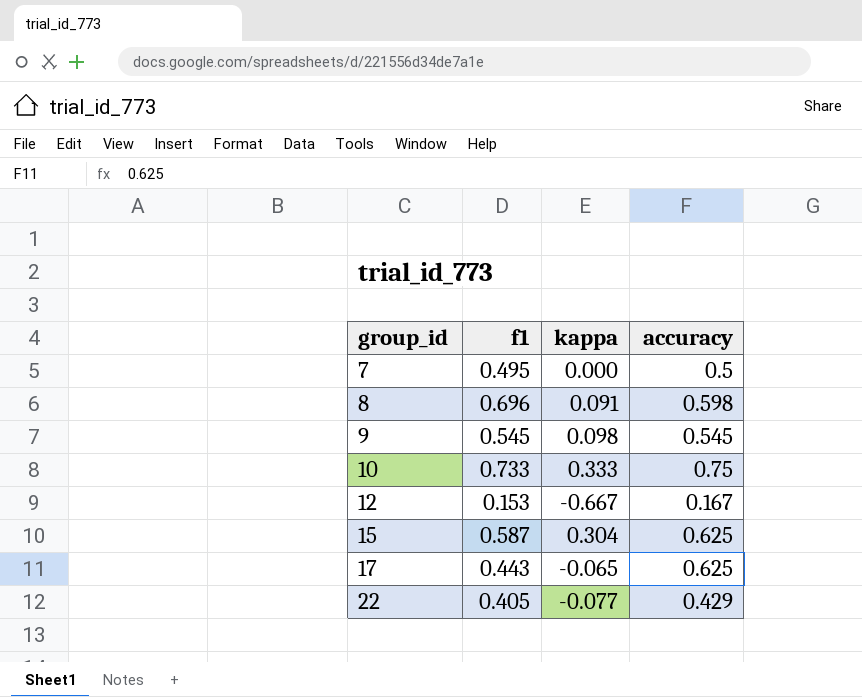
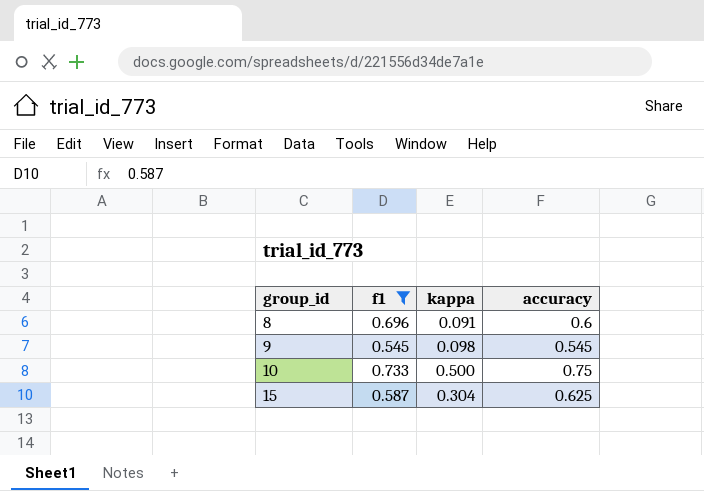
filter: none -> f1 >= 0.545
8 | accuracy: 0.598 -> 0.6
10 | kappa: 0.333 -> 0.500

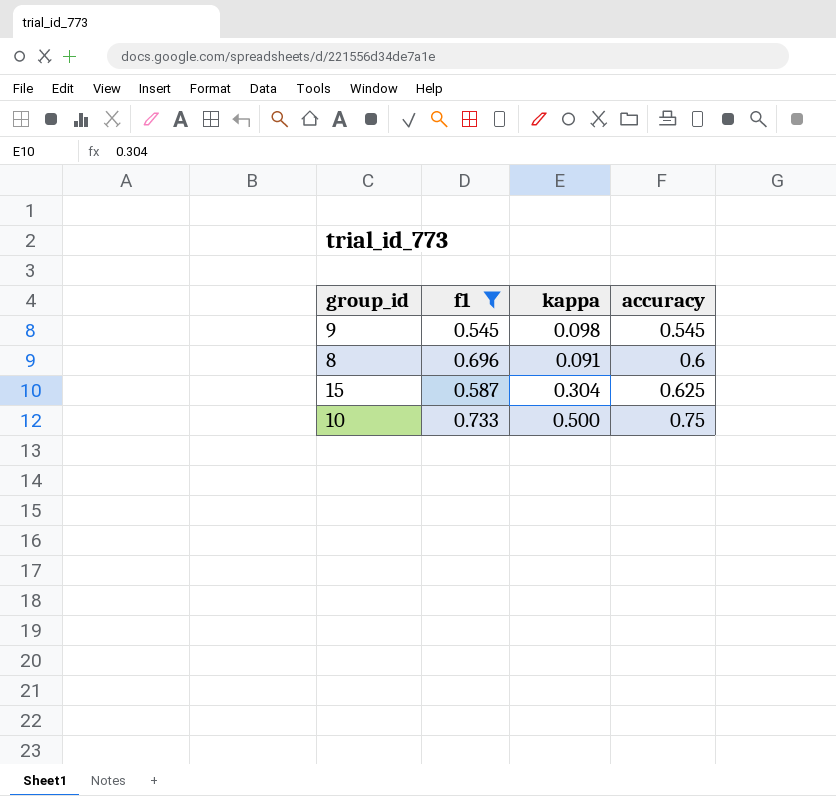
row order: group_id ascending -> accuracy ascending

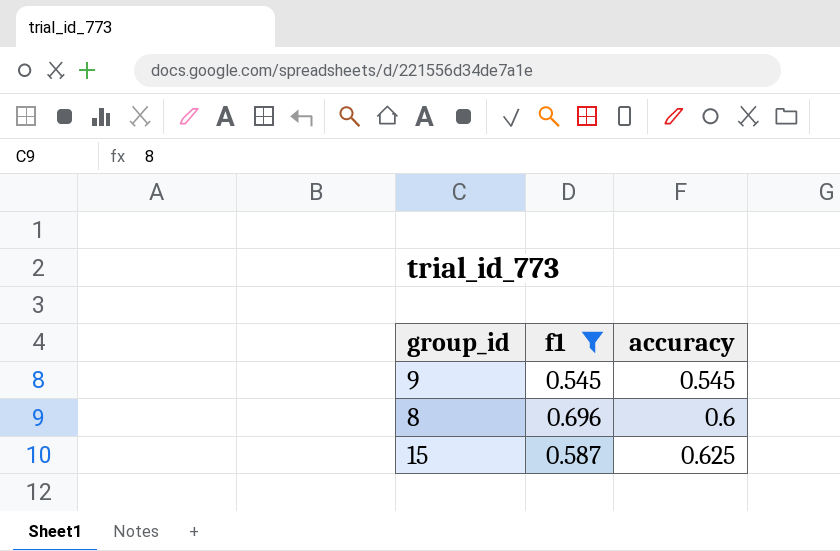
column kappa | position: 3 -> none
row 10: 0.733 | 0.500 | 0.75 -> none

